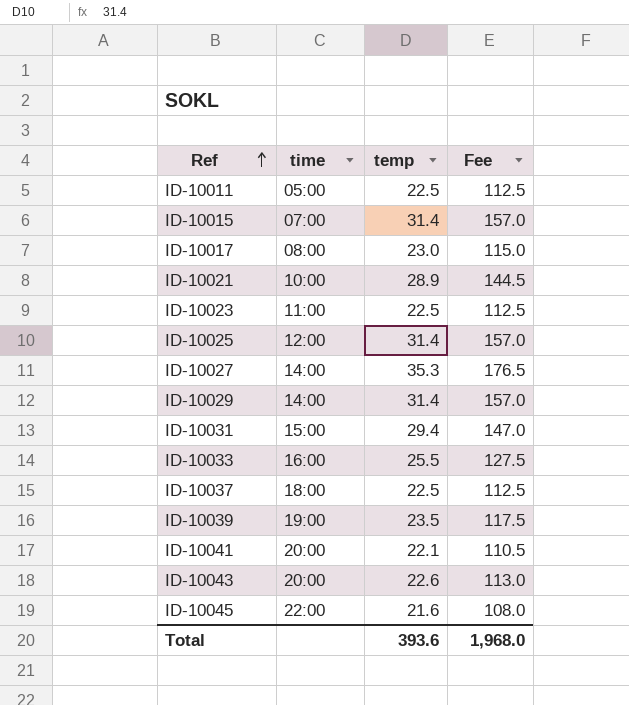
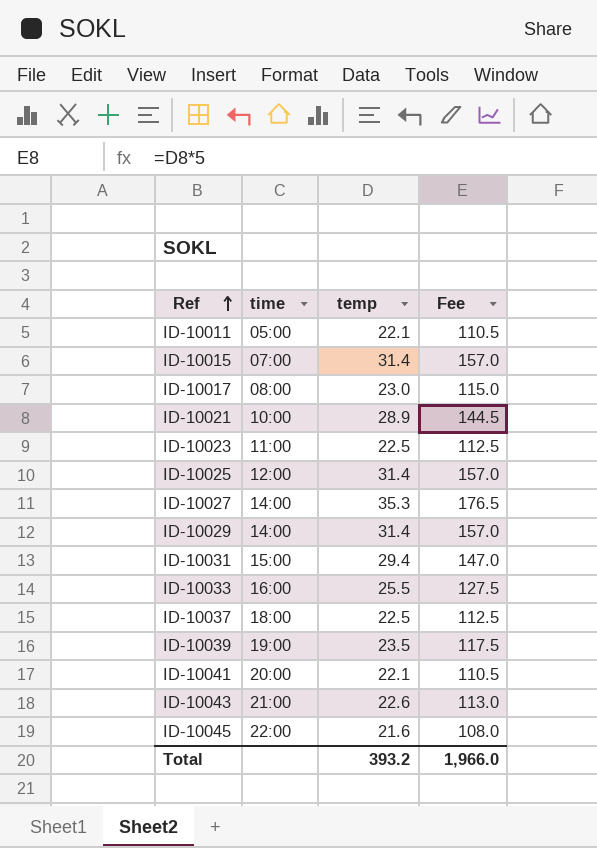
ID-10011 | temp: 22.5 -> 22.1
ID-10011 | Fee: 112.5 -> 110.5
ID-10043 | time: 20:00 -> 21:00
Total | temp: 393.6 -> 393.2
Total | Fee: 1,968.0 -> 1,966.0

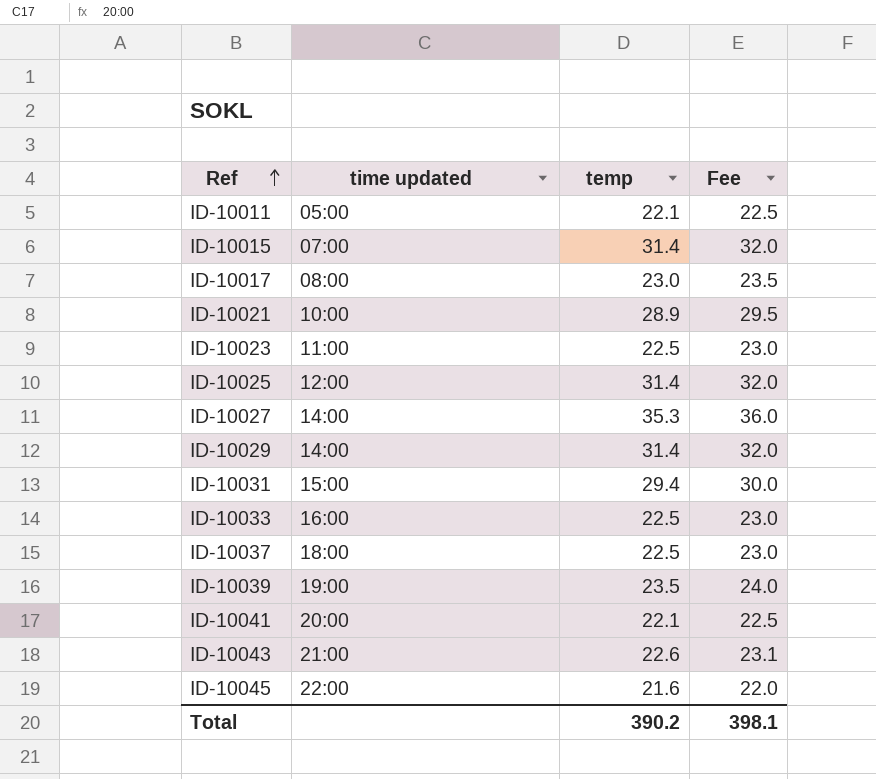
column name: time -> time updated
column Fee | formula: [temp] * 5 -> [temp] * 1.02
ID-10033 | temp: 25.5 -> 22.5
Total | temp: 393.2 -> 390.2
Total | Fee: 1,966.0 -> 398.1

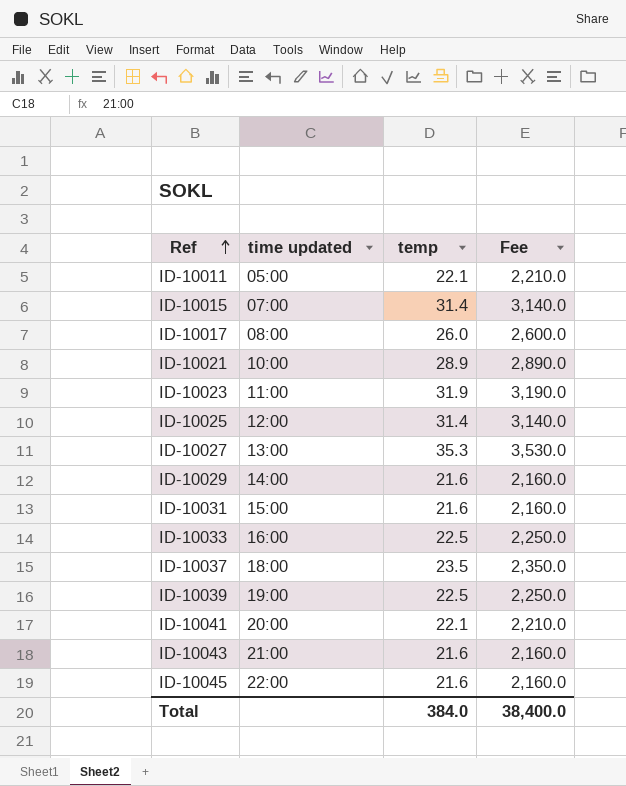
column Fee | formula: [temp] * 1.02 -> [temp] * 100
ID-10017 | temp: 23.0 -> 26.0
ID-10023 | temp: 22.5 -> 31.9
ID-10027 | time updated: 14:00 -> 13:00
ID-10029 | temp: 31.4 -> 21.6
ID-10031 | temp: 29.4 -> 21.6
ID-10037 | temp: 22.5 -> 23.5
ID-10039 | temp: 23.5 -> 22.5
ID-10043 | temp: 22.6 -> 21.6
Total | temp: 390.2 -> 384.0
Total | Fee: 398.1 -> 38,400.0

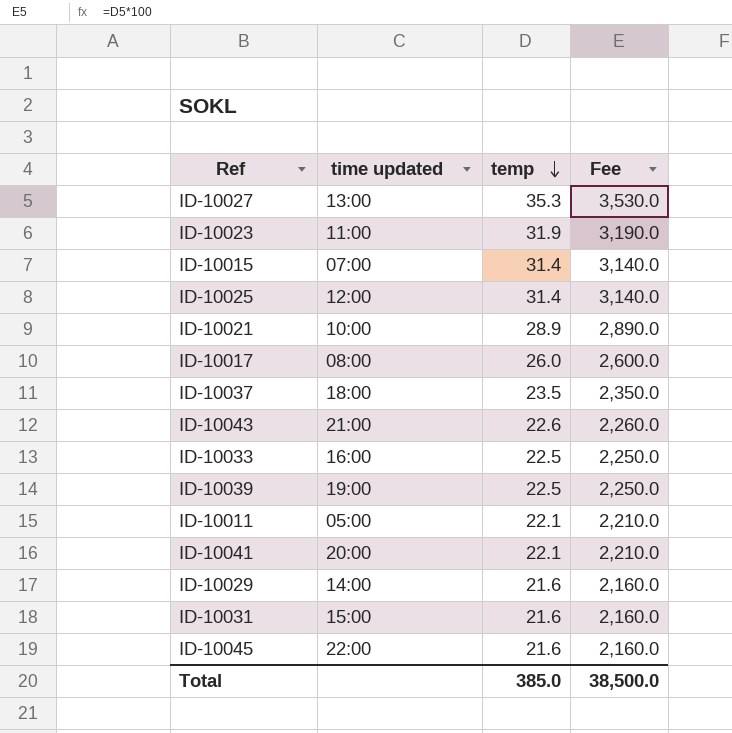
row order: Ref ascending -> temp descending
ID-10043 | temp: 21.6 -> 22.6
ID-10043 | Fee: 2,160.0 -> 2,260.0
Total | temp: 384.0 -> 385.0
Total | Fee: 38,400.0 -> 38,500.0

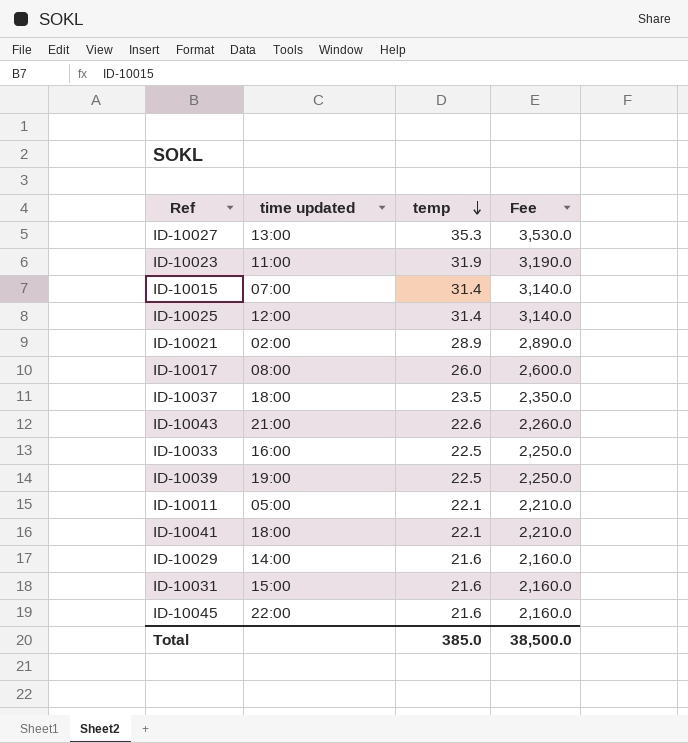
ID-10021 | time updated: 10:00 -> 02:00
ID-10041 | time updated: 20:00 -> 18:00

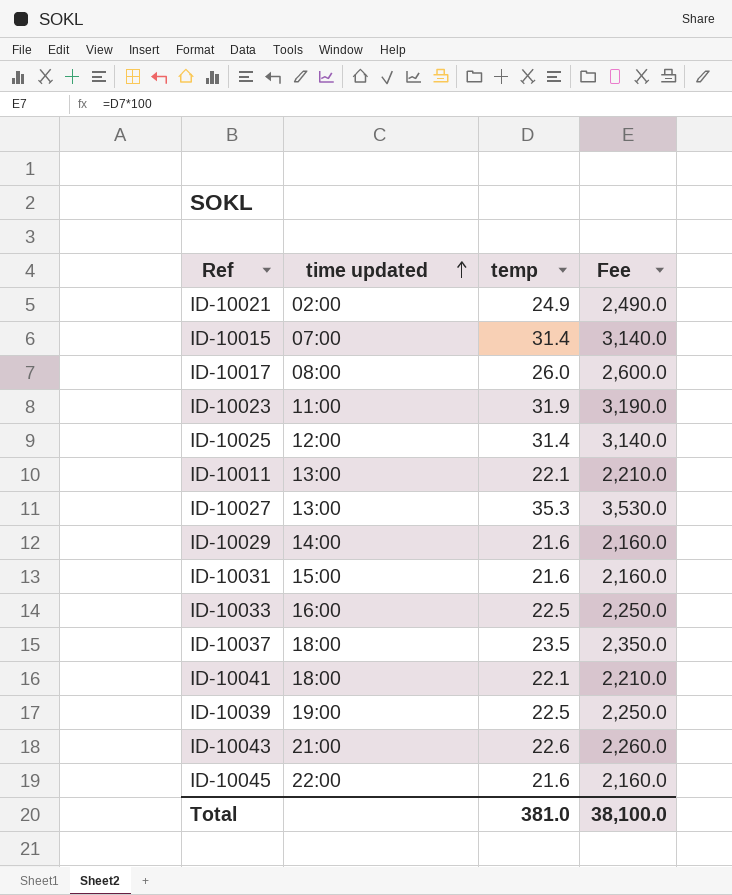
row order: temp descending -> time updated ascending
ID-10021 | temp: 28.9 -> 24.9
ID-10021 | Fee: 2,890.0 -> 2,490.0
ID-10011 | time updated: 05:00 -> 13:00
Total | temp: 385.0 -> 381.0
Total | Fee: 38,500.0 -> 38,100.0

